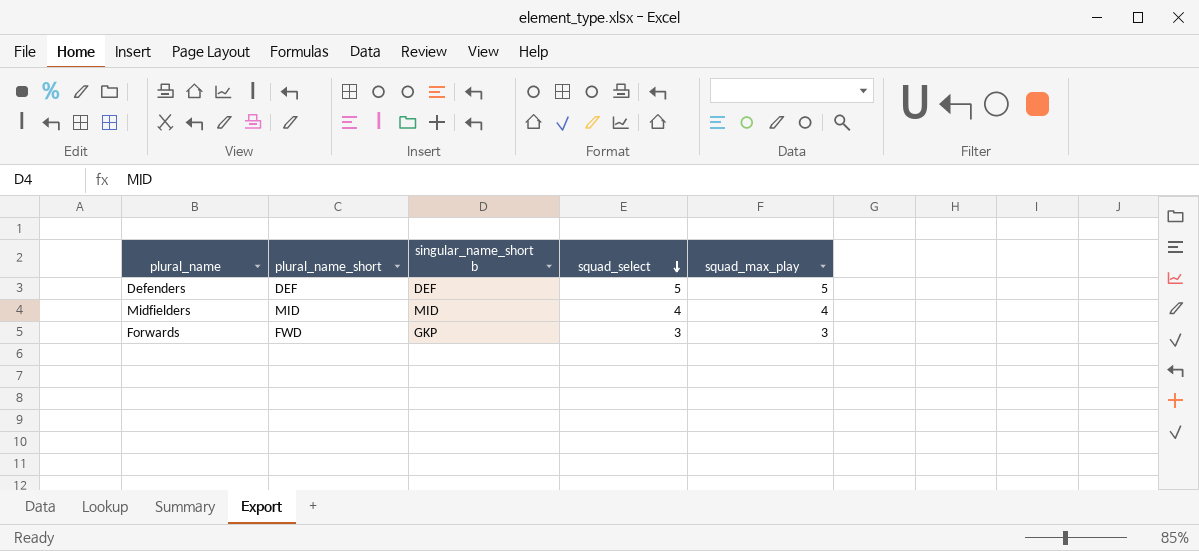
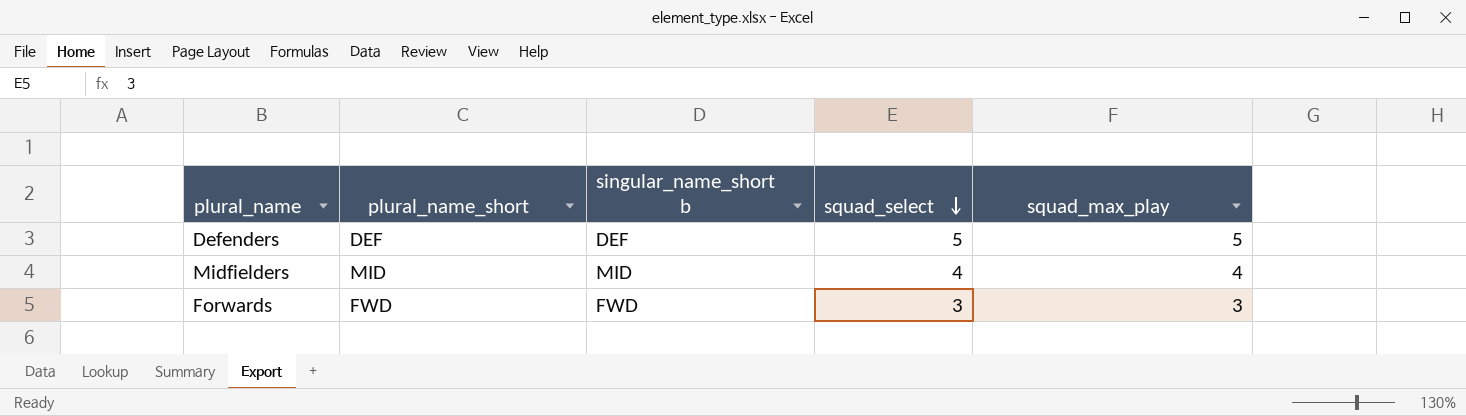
Forwards | singular_name_short b: GKP -> FWD

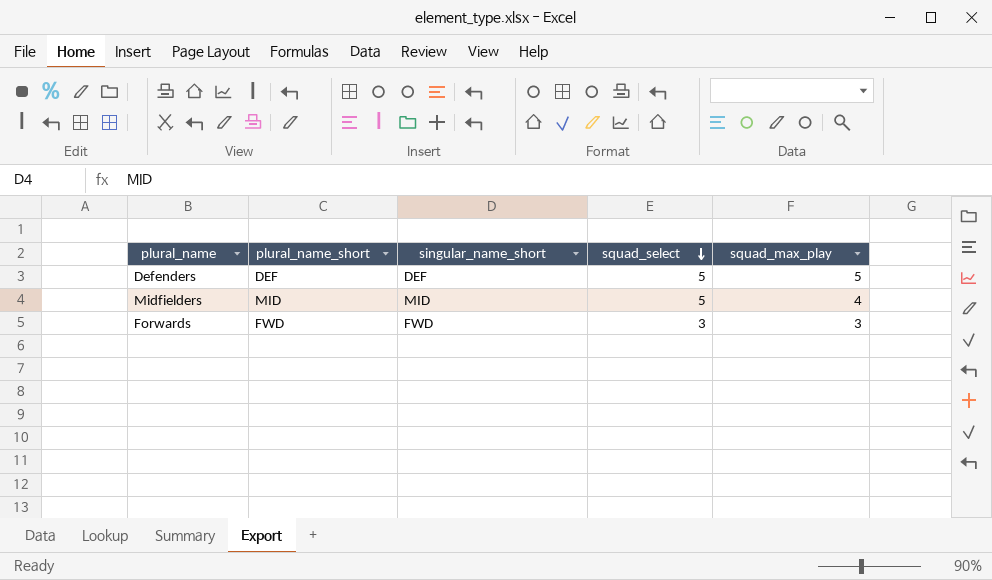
column name: singular_name_short b -> singular_name_short
Midfielders | squad_select: 4 -> 5

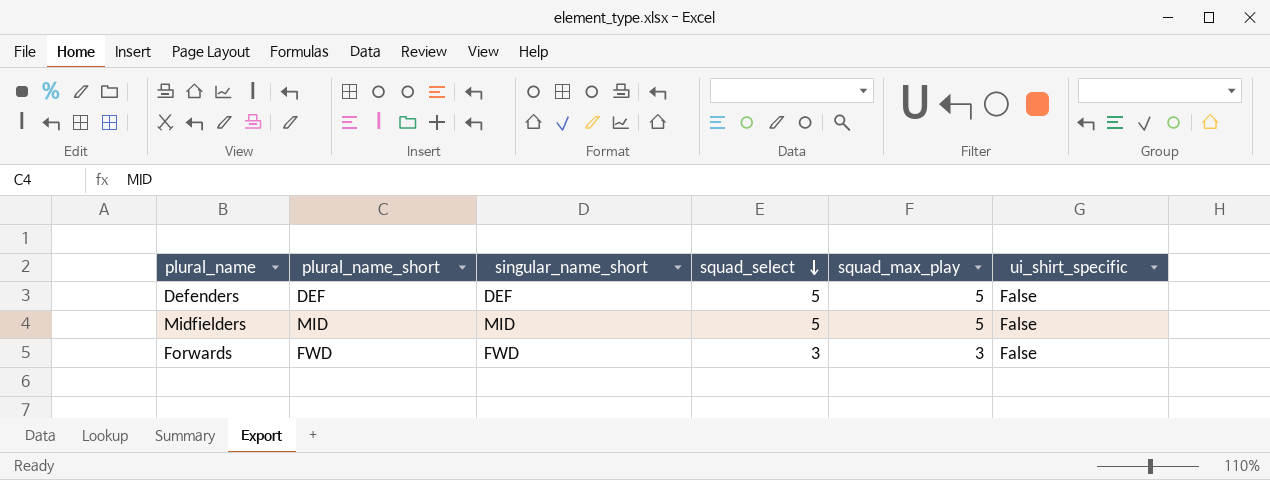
column ui_shirt_specific | position: none -> 6
Midfielders | squad_max_play: 4 -> 5

